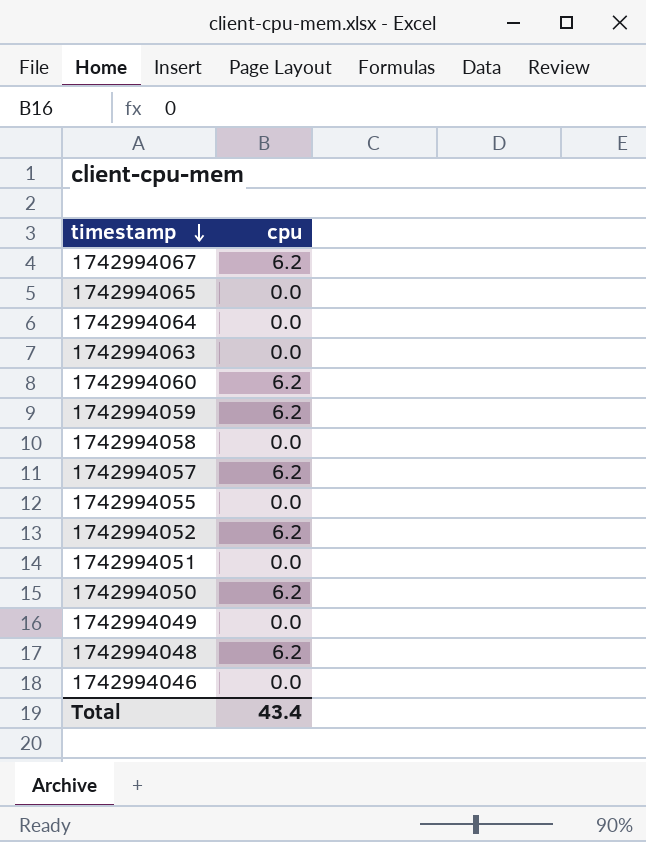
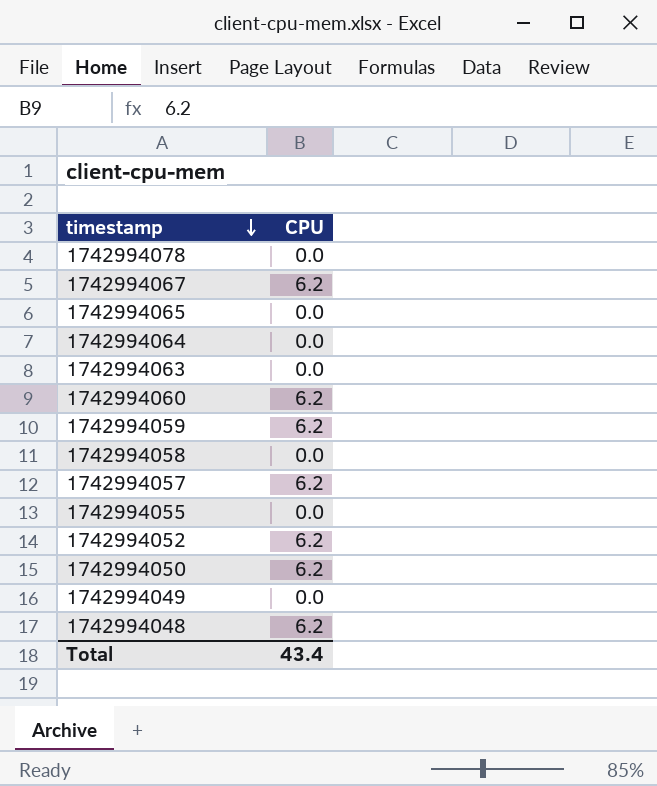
column name: cpu -> CPU
row 1742994051: 0.0 -> none
row 1742994046: 0.0 -> none
row 1742994078: none -> 0.0

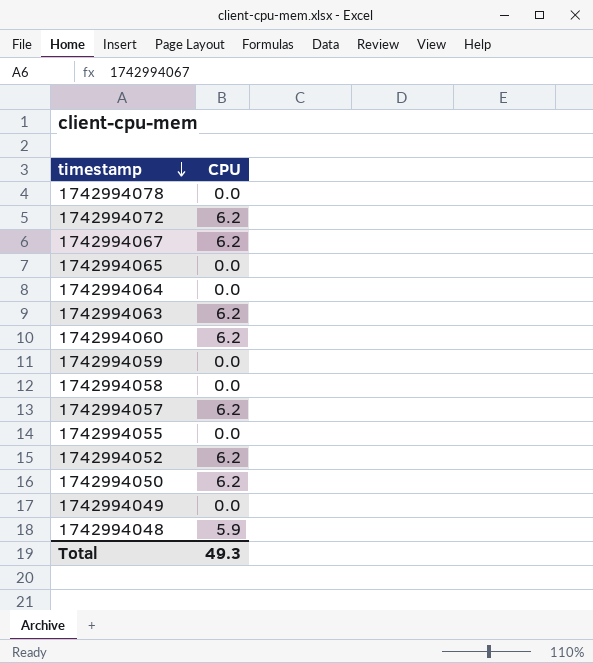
row 1742994072: none -> 6.2
1742994063 | CPU: 0.0 -> 6.2
1742994059 | CPU: 6.2 -> 0.0
1742994048 | CPU: 6.2 -> 5.9
Total | CPU: 43.4 -> 49.3

